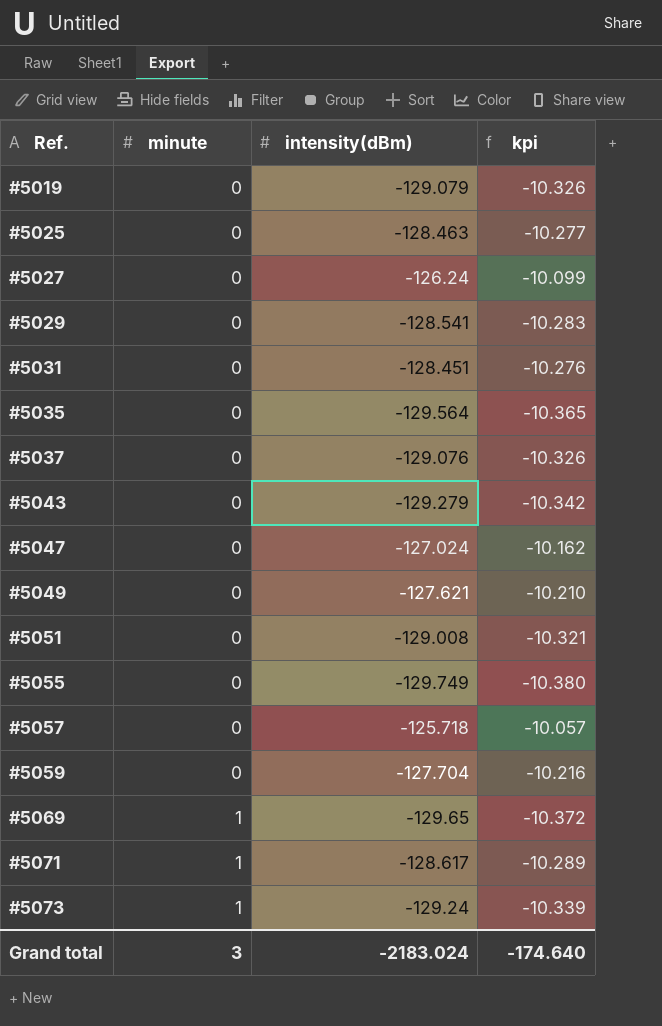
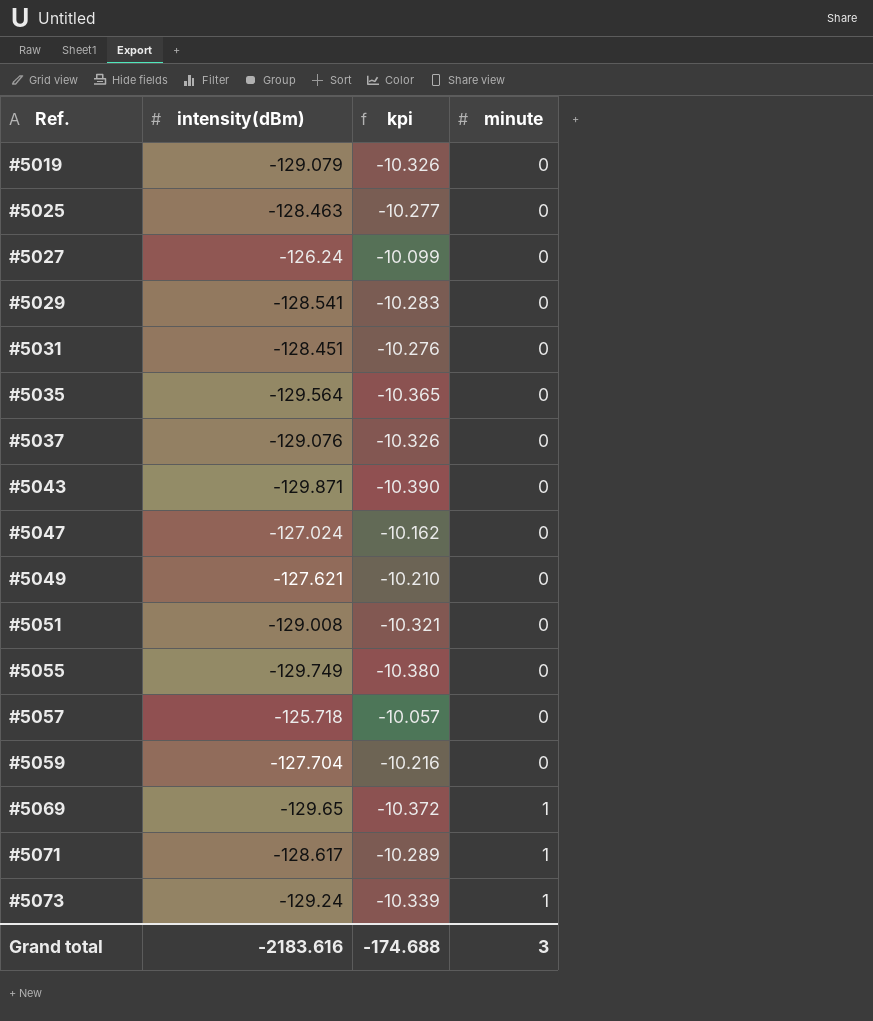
column minute | position: 2 -> 4
#5043 | intensity(dBm): -129.279 -> -129.871
#5043 | kpi: -10.342 -> -10.390
Grand total | intensity(dBm): -2183.024 -> -2183.616
Grand total | kpi: -174.640 -> -174.688

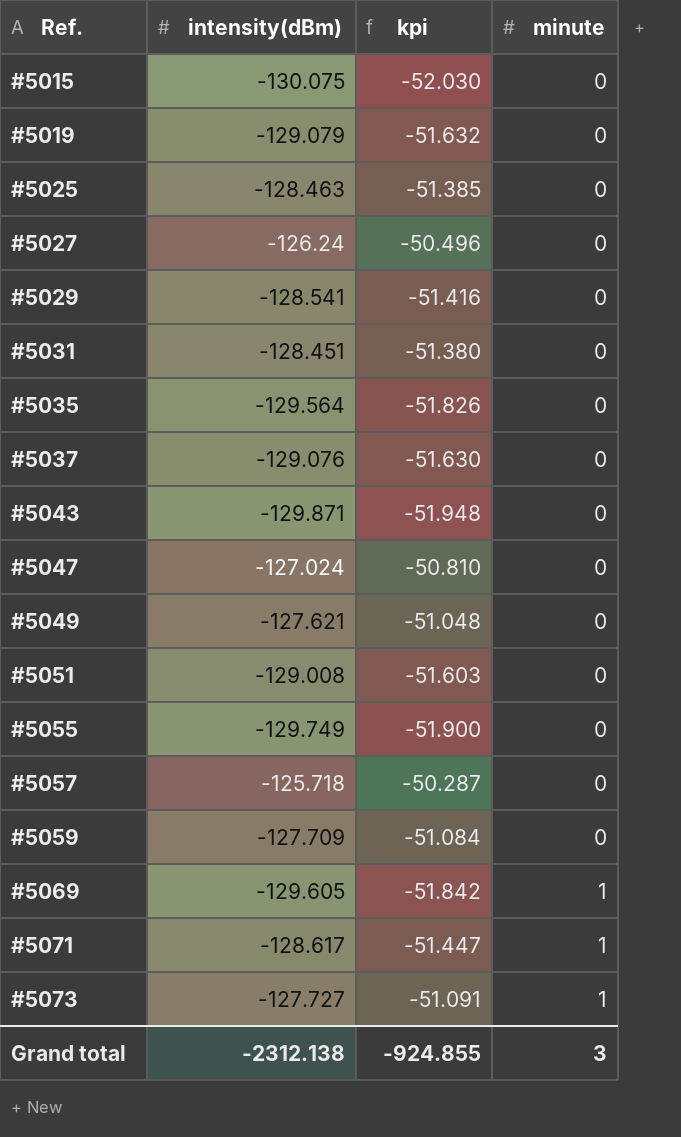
column kpi | formula: [intensity(dBm)] * 0.08 -> [intensity(dBm)] * 0.4
row #5015: none -> -130.075 | -52.030 | 0
#5059 | intensity(dBm): -127.704 -> -127.709
#5069 | intensity(dBm): -129.65 -> -129.605
#5073 | intensity(dBm): -129.24 -> -127.727
Grand total | intensity(dBm): -2183.616 -> -2312.138
Grand total | kpi: -174.688 -> -924.855

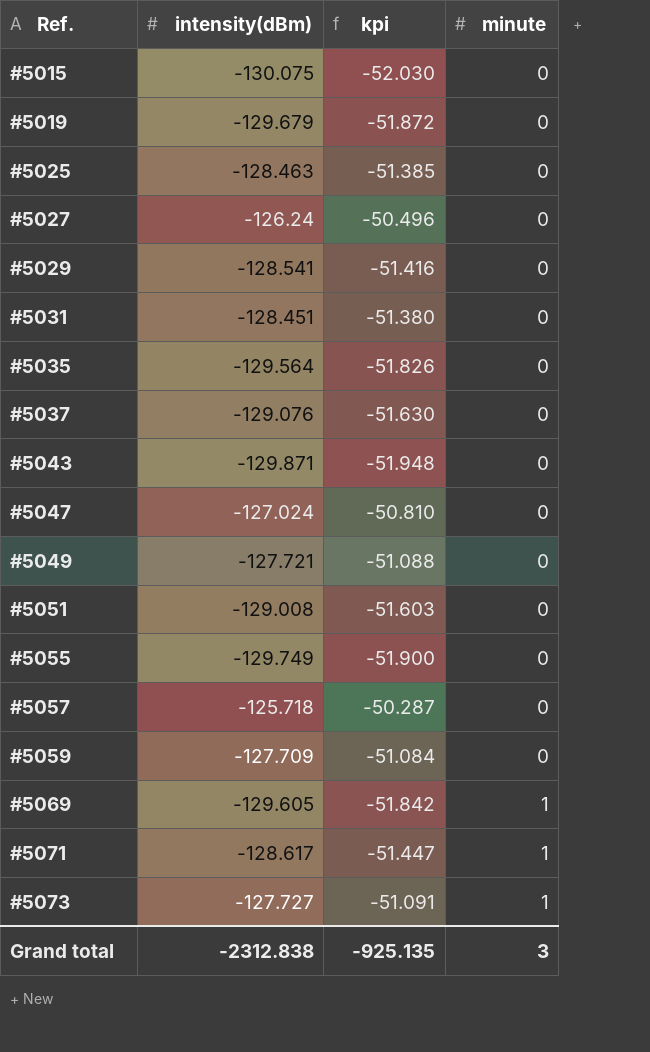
#5019 | intensity(dBm): -129.079 -> -129.679
#5019 | kpi: -51.632 -> -51.872
#5049 | intensity(dBm): -127.621 -> -127.721
#5049 | kpi: -51.048 -> -51.088
Grand total | intensity(dBm): -2312.138 -> -2312.838
Grand total | kpi: -924.855 -> -925.135

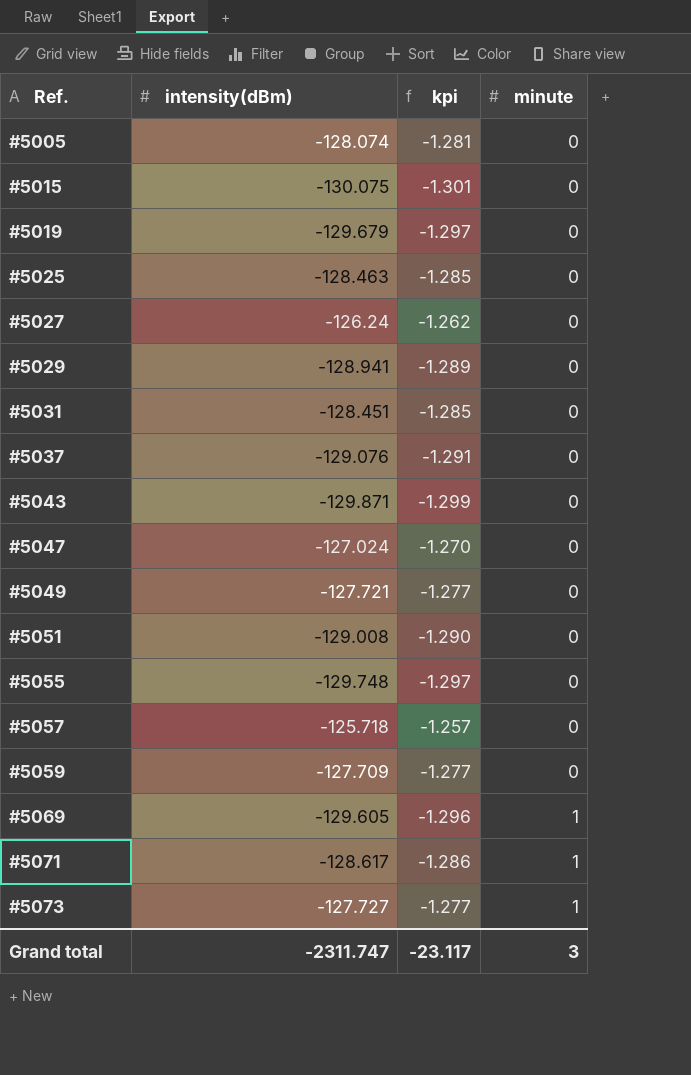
column kpi | formula: [intensity(dBm)] * 0.4 -> [intensity(dBm)] * 0.01
row #5035: -129.564 | -51.826 | 0 -> none
row #5005: none -> -128.074 | -1.281 | 0
#5029 | intensity(dBm): -128.541 -> -128.941
#5055 | intensity(dBm): -129.749 -> -129.748
Grand total | intensity(dBm): -2312.838 -> -2311.747
Grand total | kpi: -925.135 -> -23.117

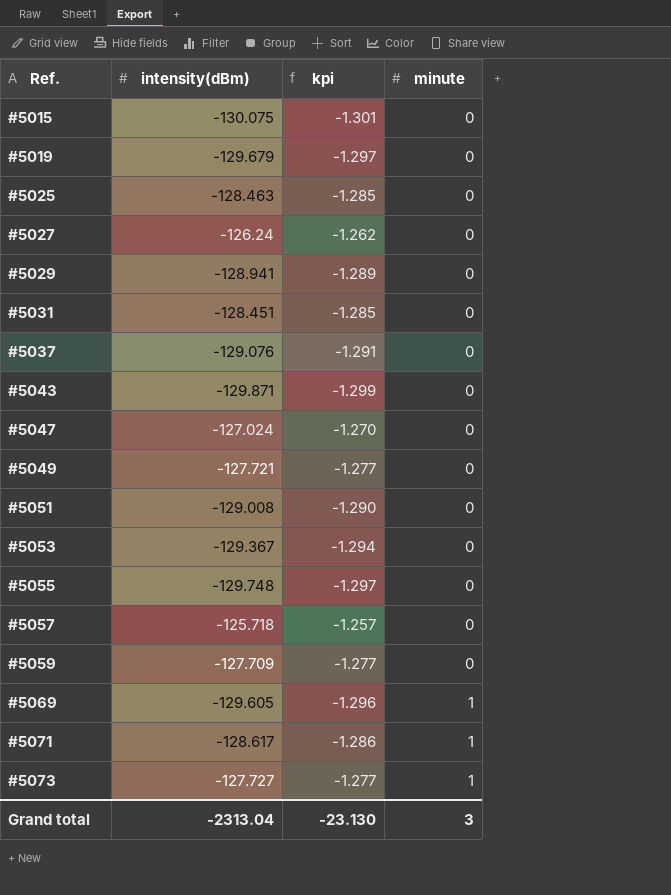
row #5005: -128.074 | -1.281 | 0 -> none
row #5053: none -> -129.367 | -1.294 | 0
Grand total | intensity(dBm): -2311.747 -> -2313.04
Grand total | kpi: -23.117 -> -23.130

